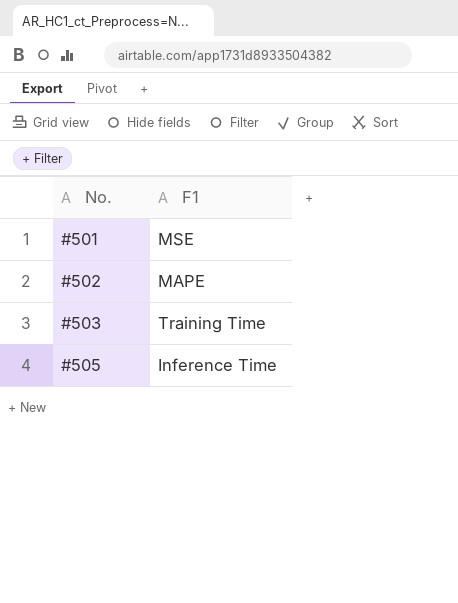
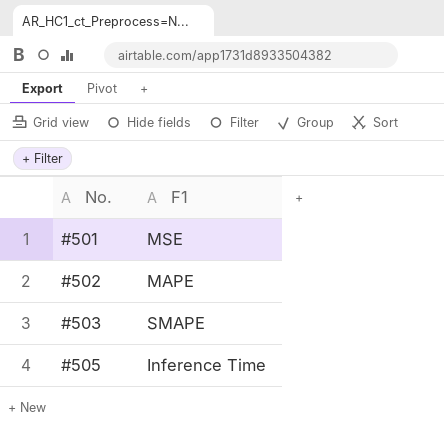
#503 | F1: Training Time -> SMAPE

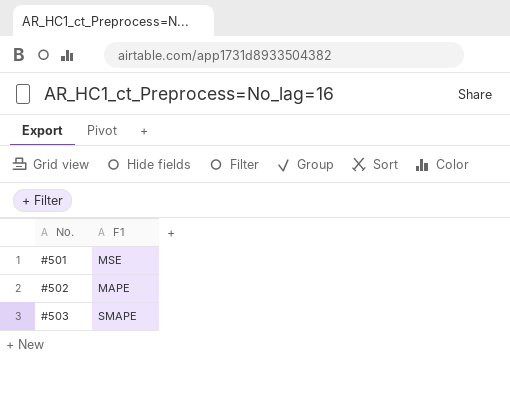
row #505: Inference Time -> none

